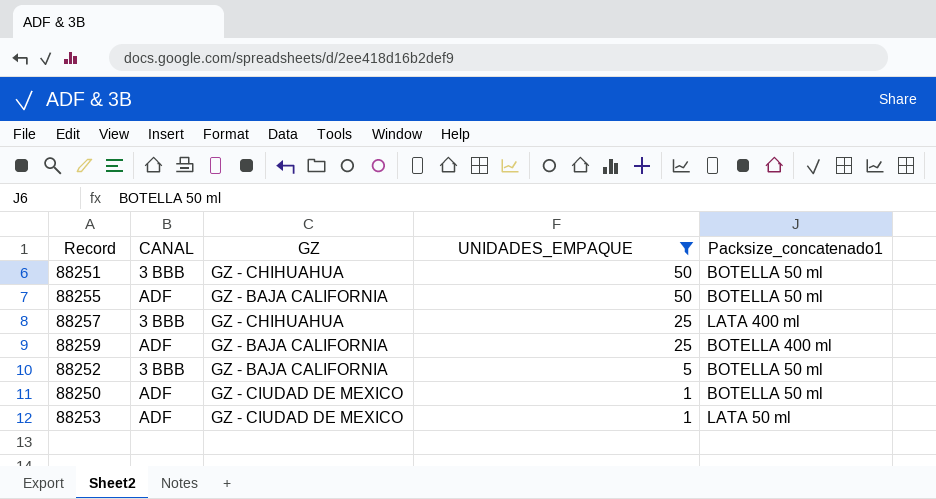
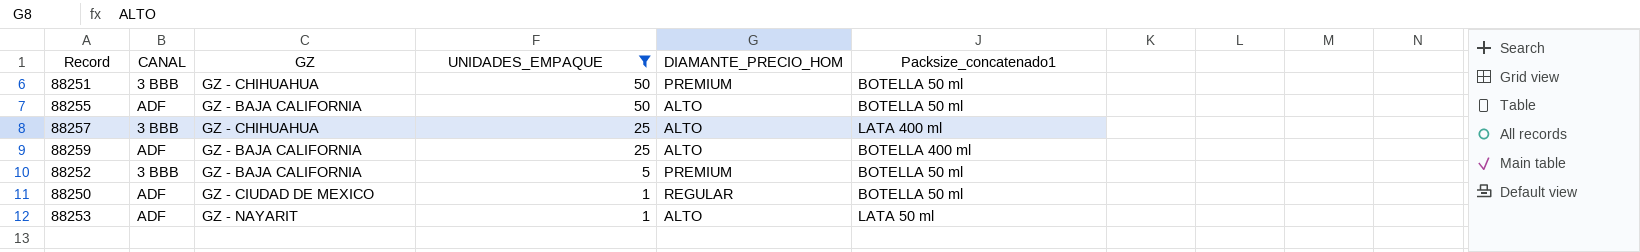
column DIAMANTE_PRECIO_HOM | position: none -> 5
88253 | GZ: GZ - CIUDAD DE MEXICO -> GZ - NAYARIT

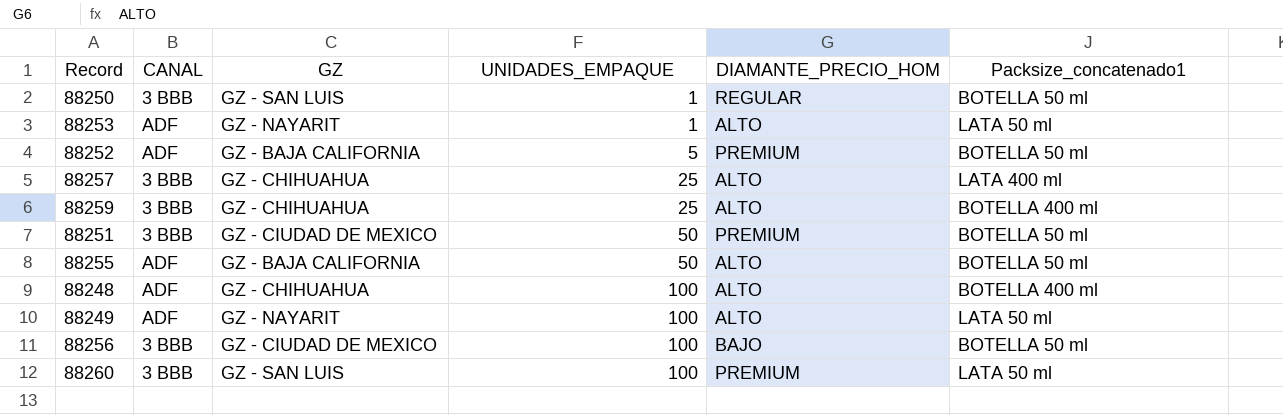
filter: UNIDADES_EMPAQUE != 100 -> none
row order: UNIDADES_EMPAQUE descending -> UNIDADES_EMPAQUE ascending
88250 | CANAL: ADF -> 3 BBB
88250 | GZ: GZ - CIUDAD DE MEXICO -> GZ - SAN LUIS
88252 | CANAL: 3 BBB -> ADF
88259 | CANAL: ADF -> 3 BBB
88259 | GZ: GZ - BAJA CALIFORNIA -> GZ - CHIHUAHUA
88251 | GZ: GZ - CHIHUAHUA -> GZ - CIUDAD DE MEXICO

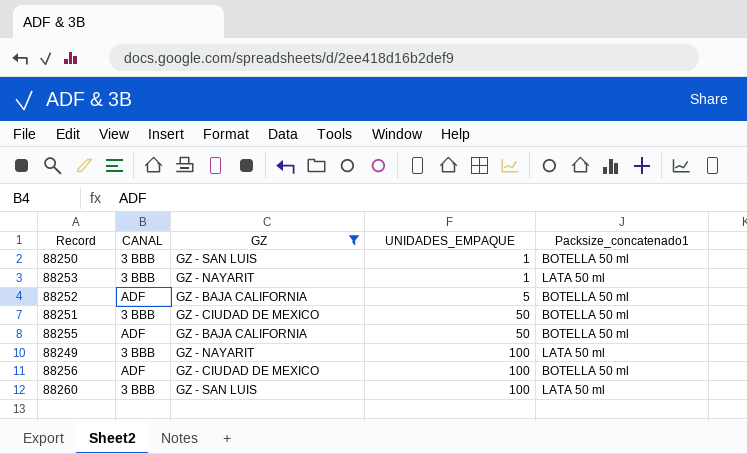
filter: none -> GZ != GZ - CHIHUAHUA
column DIAMANTE_PRECIO_HOM | position: 5 -> none
88253 | CANAL: ADF -> 3 BBB
88249 | CANAL: ADF -> 3 BBB
88256 | CANAL: 3 BBB -> ADF

